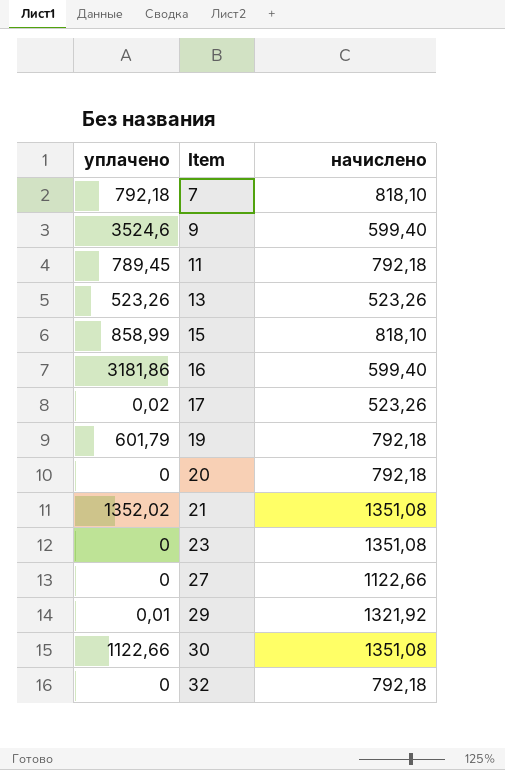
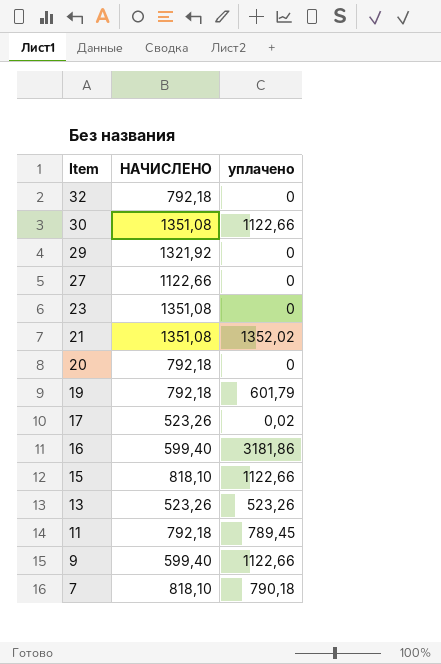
row order: Item ascending -> Item descending
column name: начислено -> НАЧИСЛЕНО
column уплачено | position: 1 -> 3
29 | уплачено: 0,01 -> 0
15 | уплачено: 858,99 -> 1122,66
9 | уплачено: 3524,6 -> 1122,66
7 | уплачено: 792,18 -> 790,18

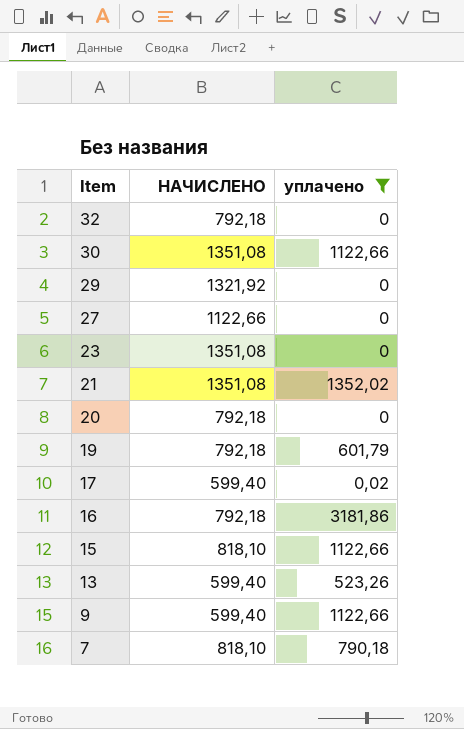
filter: none -> уплачено != 789,45
17 | НАЧИСЛЕНО: 523,26 -> 599,40
16 | НАЧИСЛЕНО: 599,40 -> 792,18
13 | НАЧИСЛЕНО: 523,26 -> 599,40

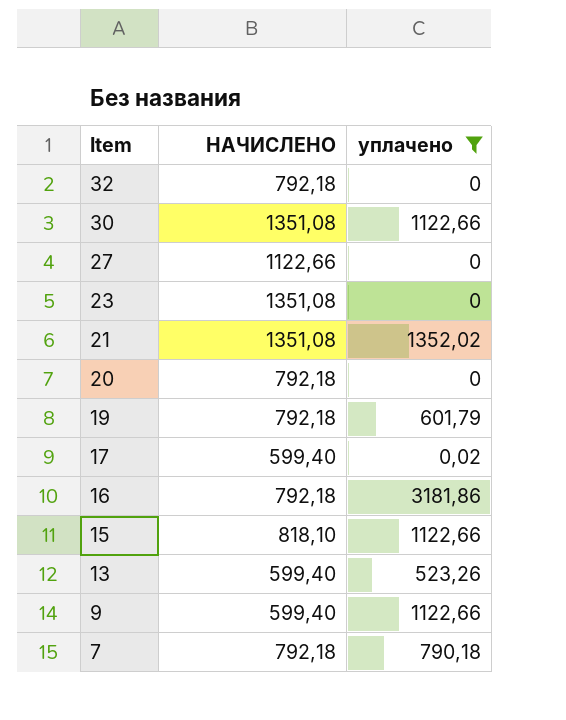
row 29: 1321,92 | 0 -> none
7 | НАЧИСЛЕНО: 818,10 -> 792,18

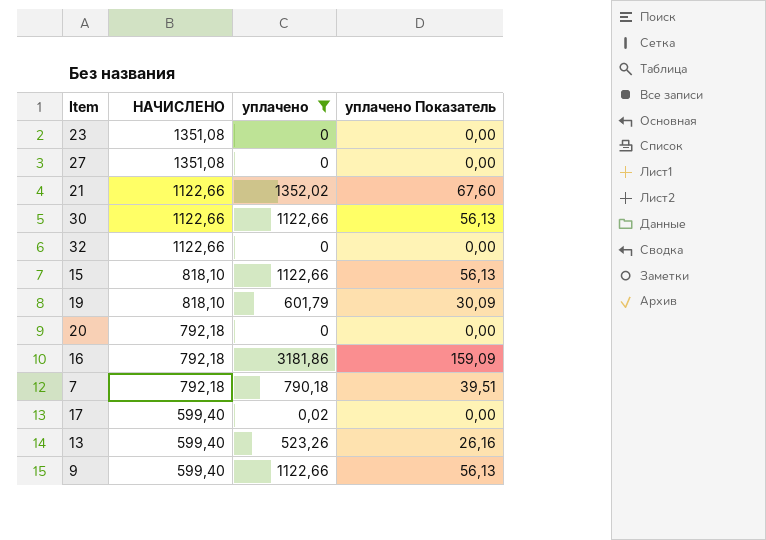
row order: Item descending -> НАЧИСЛЕНО descending
column уплачено Показатель | formula: none -> [уплачено] * 0,05
27 | НАЧИСЛЕНО: 1122,66 -> 1351,08
21 | НАЧИСЛЕНО: 1351,08 -> 1122,66
30 | НАЧИСЛЕНО: 1351,08 -> 1122,66
32 | НАЧИСЛЕНО: 792,18 -> 1122,66
19 | НАЧИСЛЕНО: 792,18 -> 818,10

